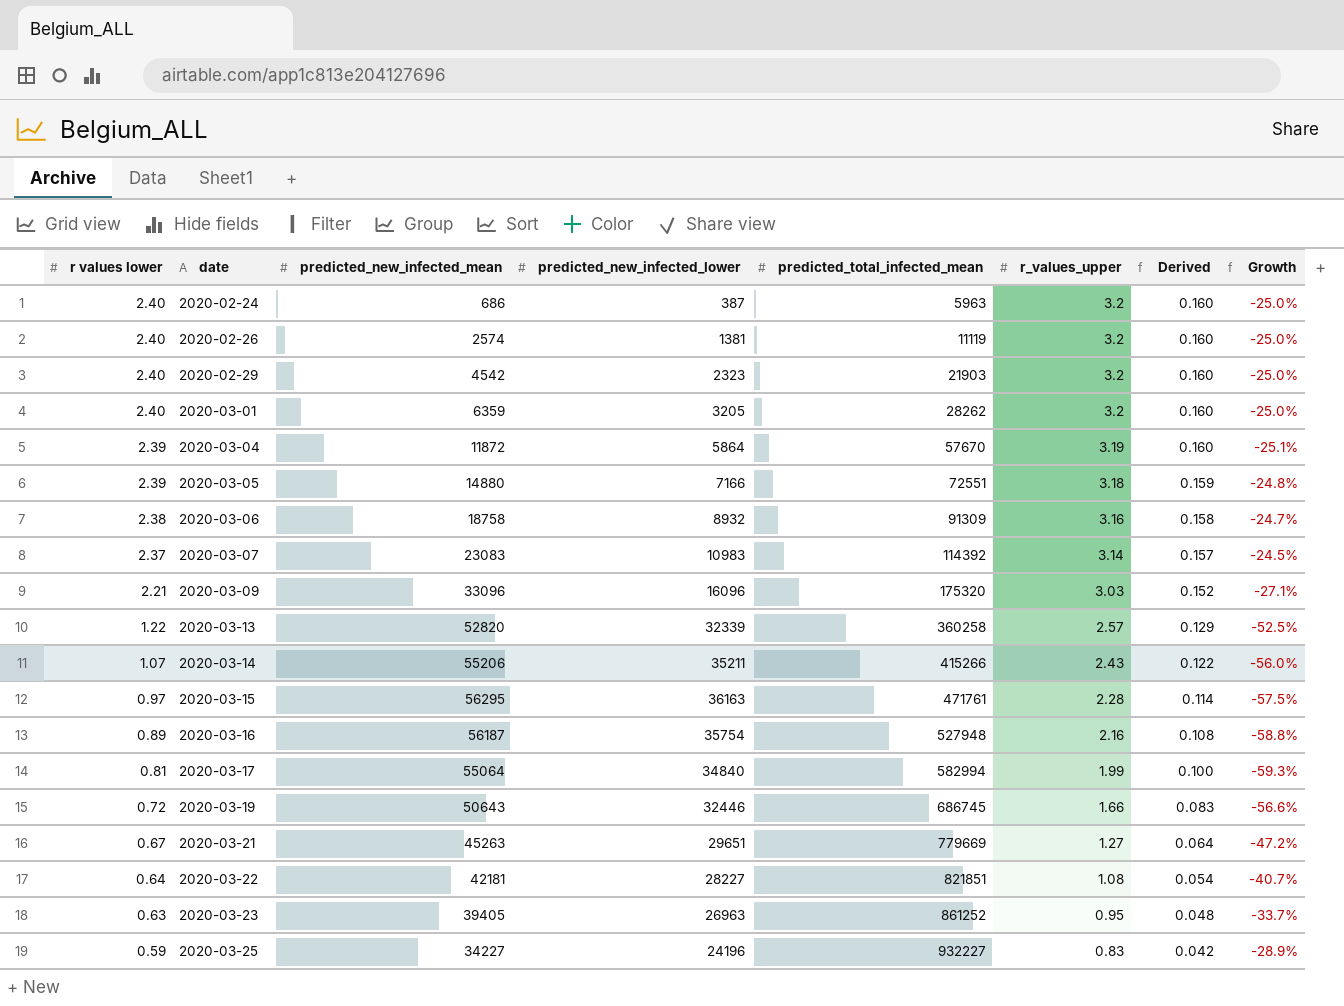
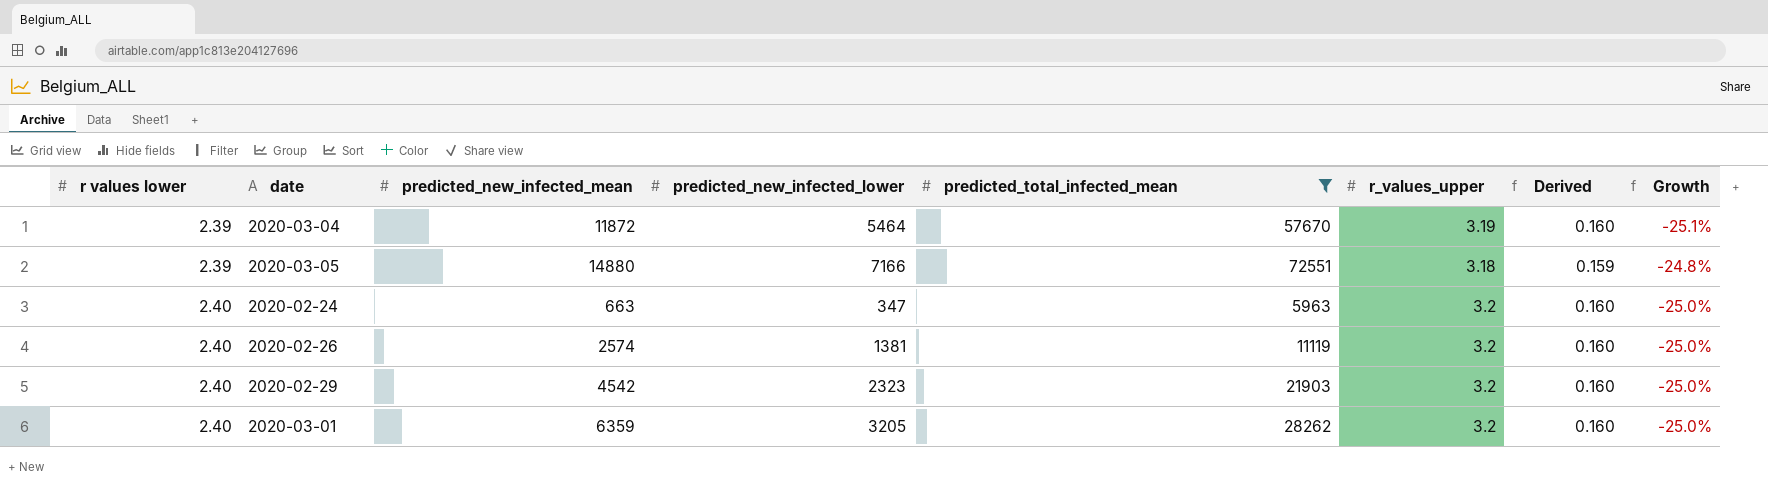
filter: none -> predicted_total_infected_mean <= 72551
row order: r values lower descending -> r values lower ascending
2020-03-04 | predicted_new_infected_lower: 5864 -> 5464
2020-02-24 | predicted_new_infected_mean: 686 -> 663
2020-02-24 | predicted_new_infected_lower: 387 -> 347

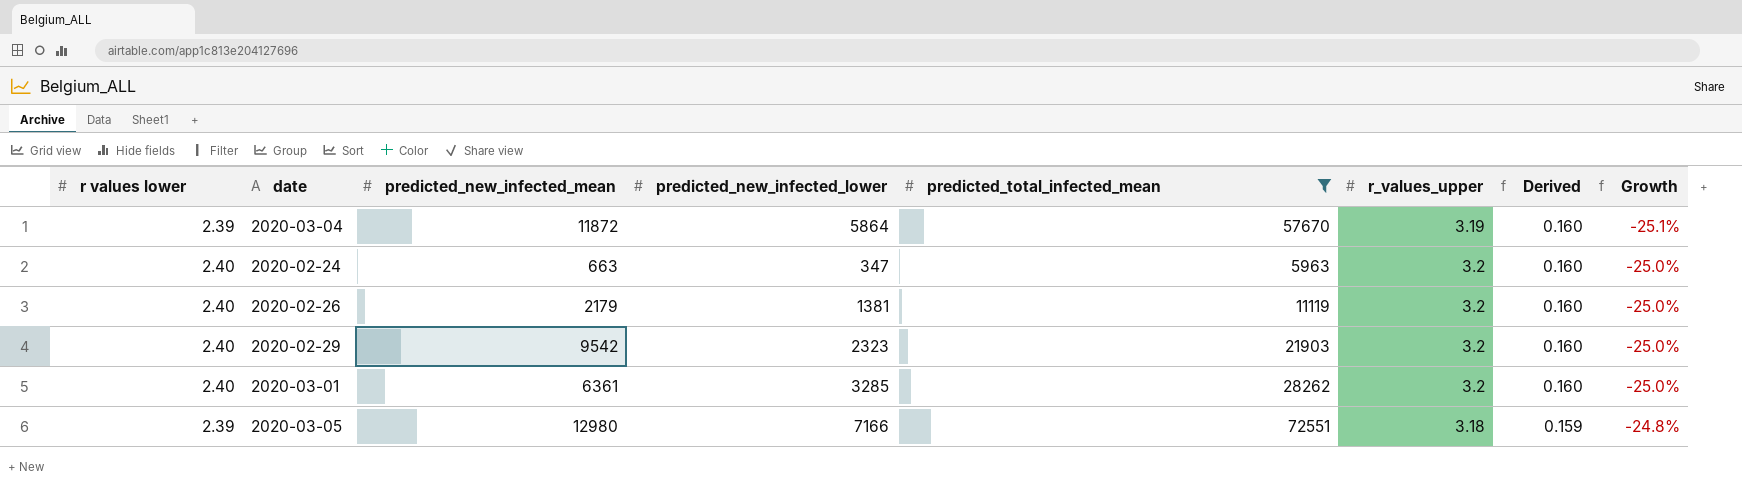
row order: r values lower ascending -> Derived descending
2020-03-04 | predicted_new_infected_lower: 5464 -> 5864
2020-02-26 | predicted_new_infected_mean: 2574 -> 2179
2020-02-29 | predicted_new_infected_mean: 4542 -> 9542
2020-03-01 | predicted_new_infected_mean: 6359 -> 6361
2020-03-01 | predicted_new_infected_lower: 3205 -> 3285
2020-03-05 | predicted_new_infected_mean: 14880 -> 12980

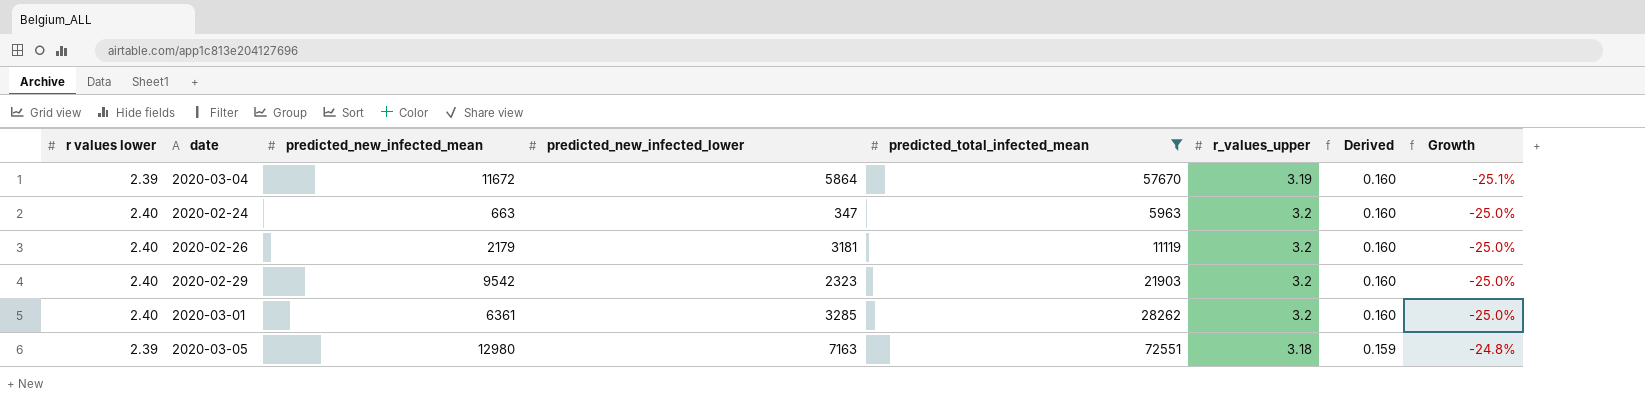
2020-03-04 | predicted_new_infected_mean: 11872 -> 11672
2020-02-26 | predicted_new_infected_lower: 1381 -> 3181
2020-03-05 | predicted_new_infected_lower: 7166 -> 7163

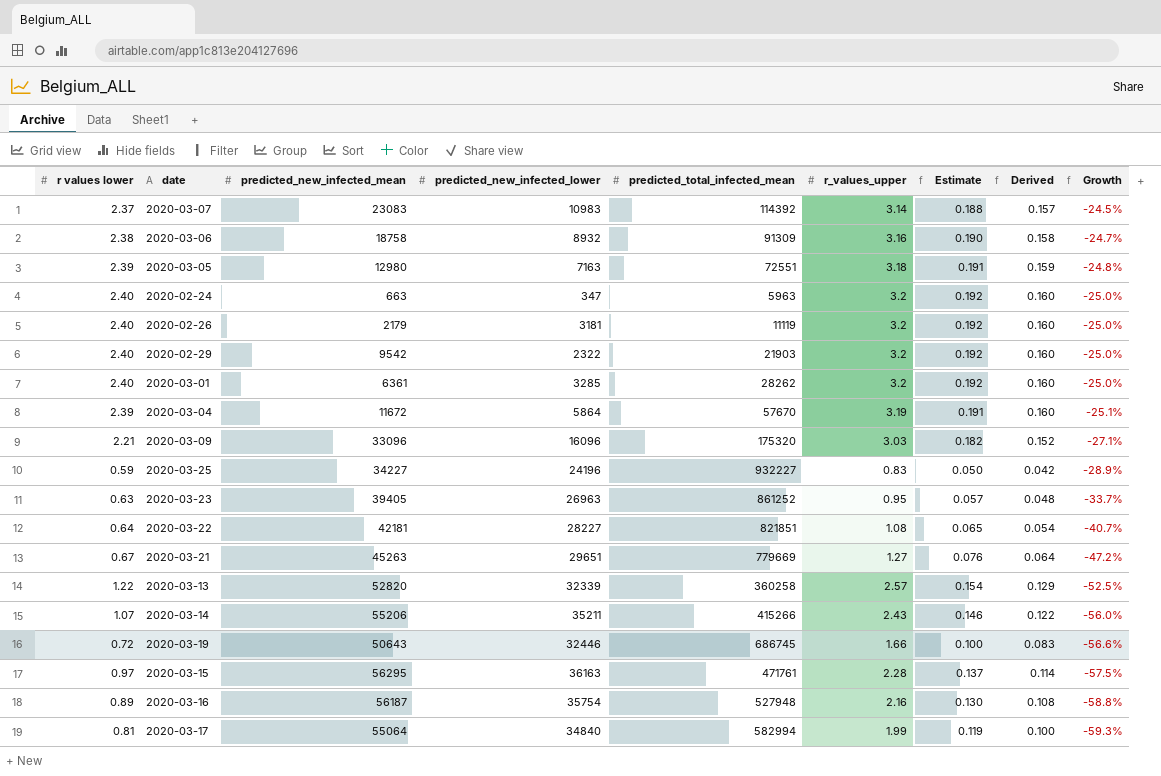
filter: predicted_total_infected_mean <= 72551 -> none
row order: Derived descending -> Growth descending
column Estimate | formula: none -> [r_values_upper] * 0.06
2020-02-29 | predicted_new_infected_lower: 2323 -> 2322

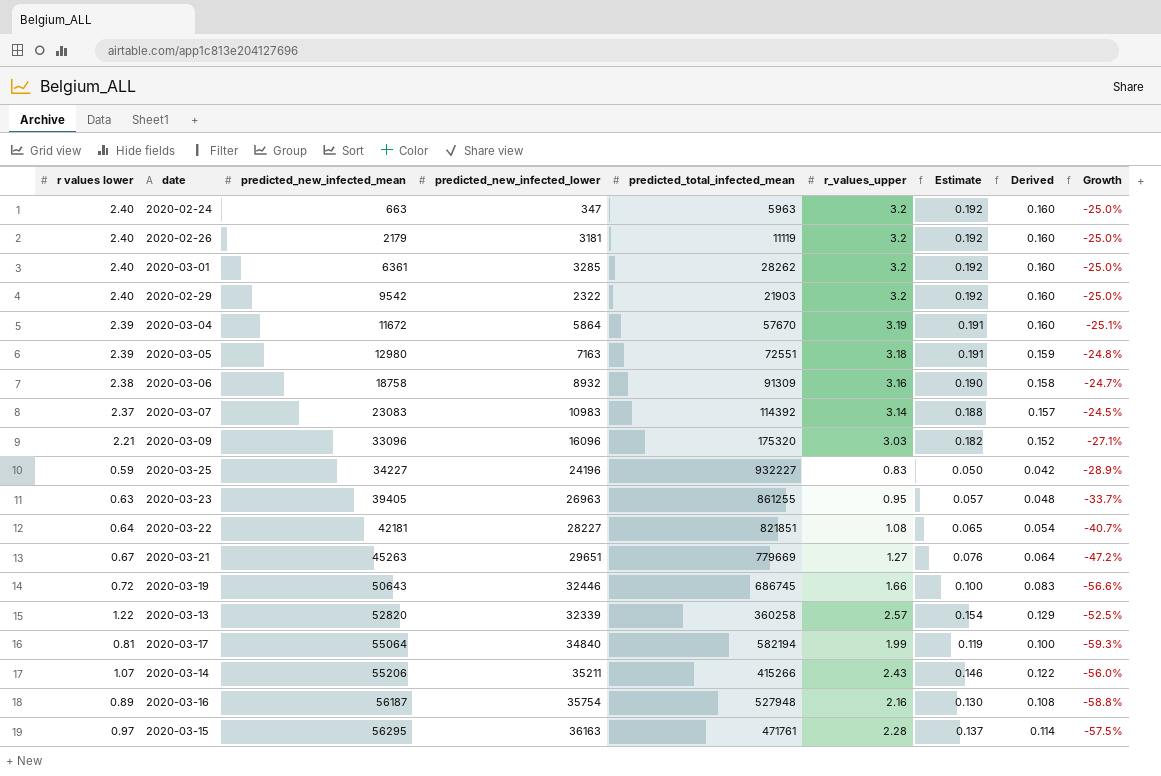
row order: Growth descending -> predicted_new_infected_mean ascending
2020-03-23 | predicted_total_infected_mean: 861252 -> 861255
2020-03-17 | predicted_total_infected_mean: 582994 -> 582194

